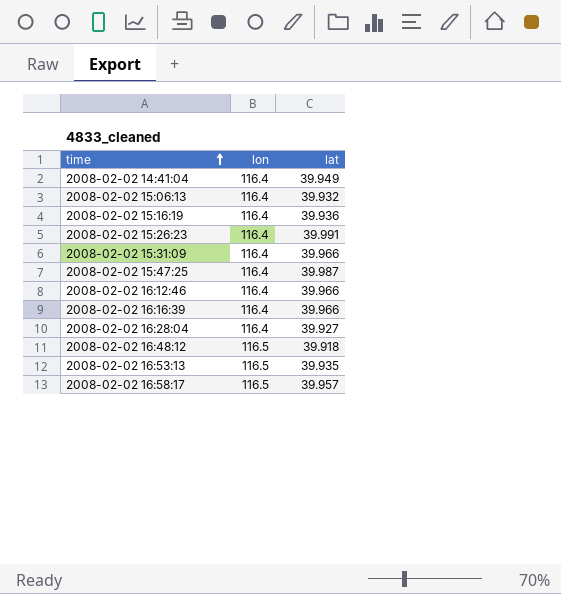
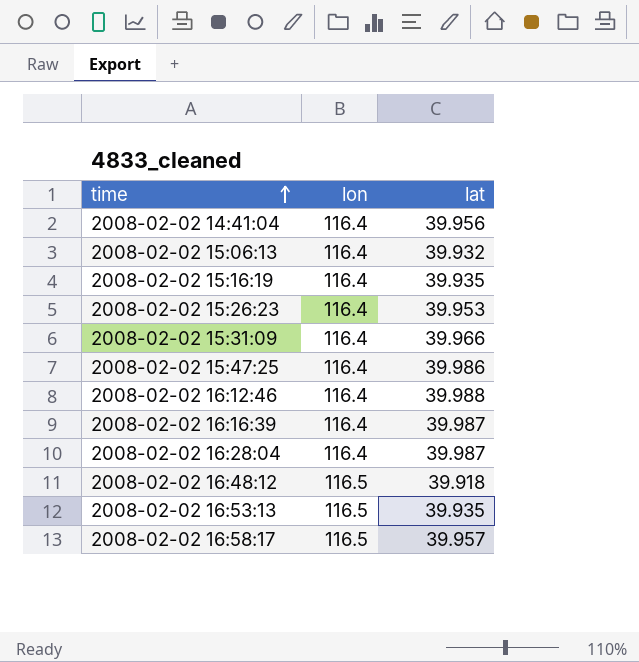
2008-02-02 14:41:04 | lat: 39.949 -> 39.956
2008-02-02 15:16:19 | lat: 39.936 -> 39.935
2008-02-02 15:26:23 | lat: 39.991 -> 39.953
2008-02-02 15:47:25 | lat: 39.987 -> 39.986
2008-02-02 16:12:46 | lat: 39.966 -> 39.988
2008-02-02 16:16:39 | lat: 39.966 -> 39.987
2008-02-02 16:28:04 | lat: 39.927 -> 39.987

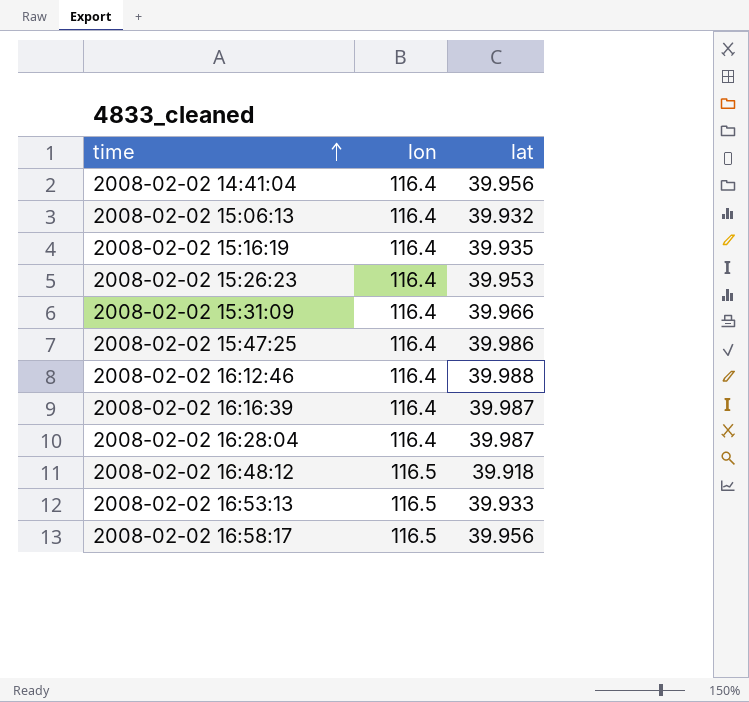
2008-02-02 16:53:13 | lat: 39.935 -> 39.933
2008-02-02 16:58:17 | lat: 39.957 -> 39.956

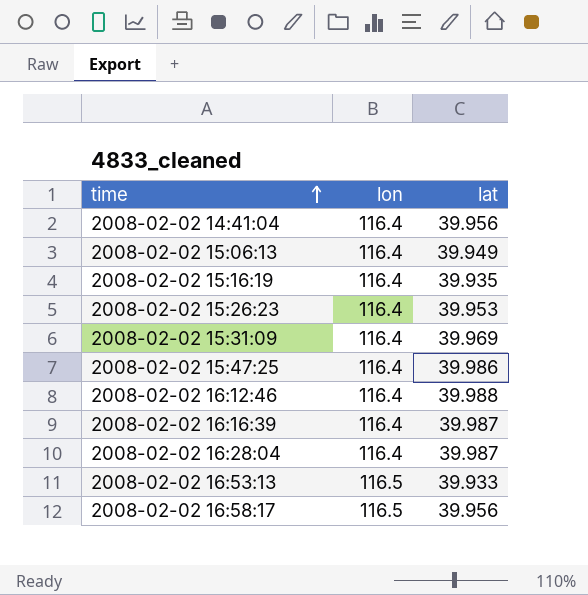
row 2008-02-02 16:48:12: 116.5 | 39.918 -> none
2008-02-02 15:06:13 | lat: 39.932 -> 39.949
2008-02-02 15:31:09 | lat: 39.966 -> 39.969

